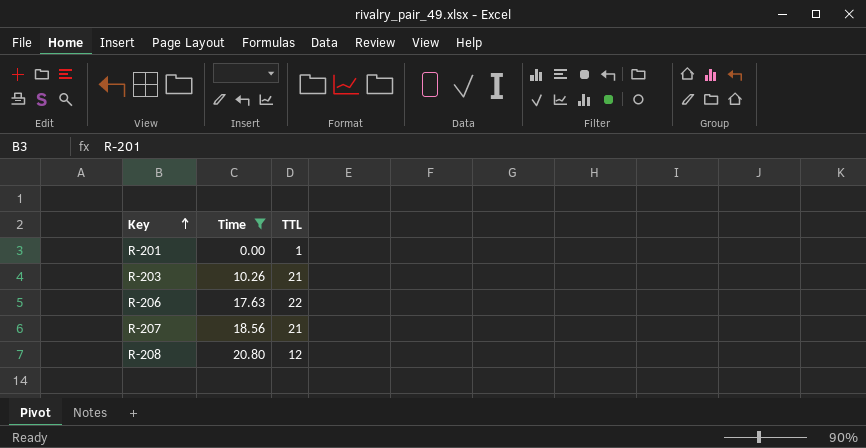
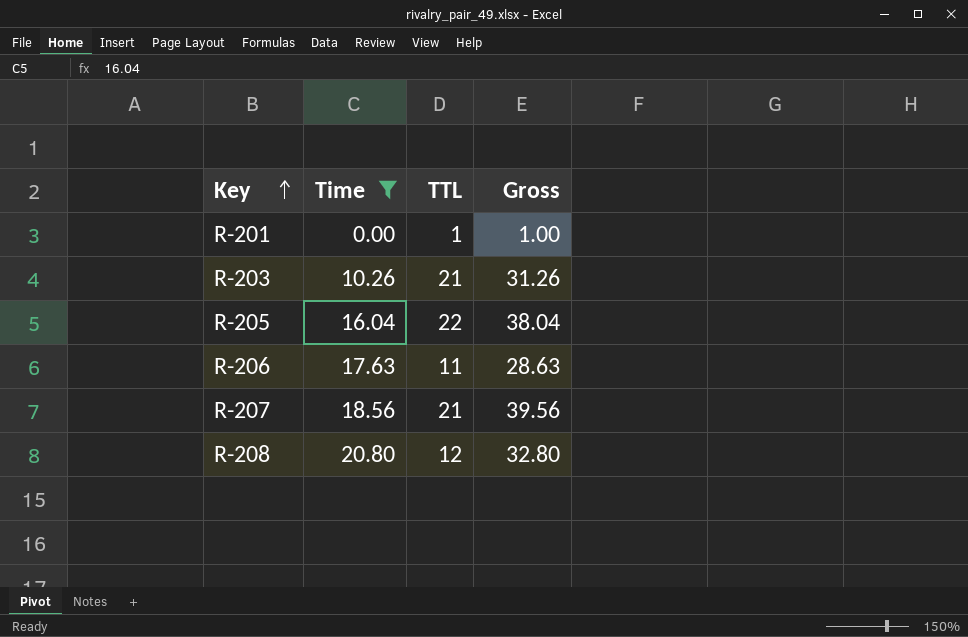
column Gross | formula: none -> [Time] + [TTL]
row R-205: none -> 16.04 | 22 | 38.04
R-206 | TTL: 22 -> 11

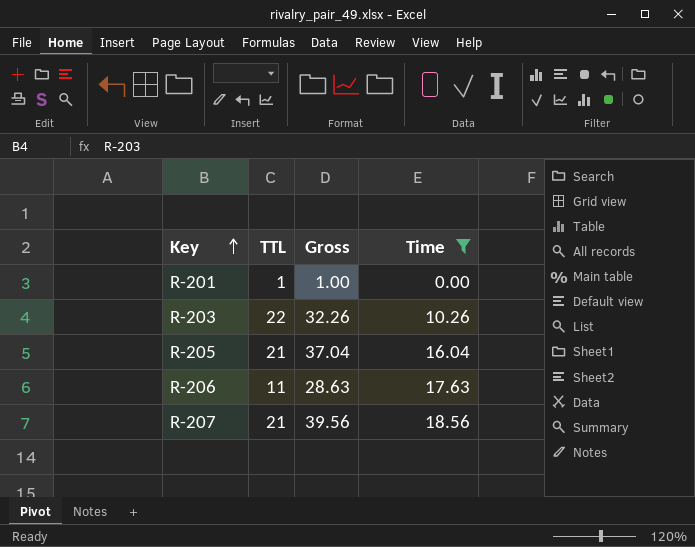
column Time | position: 2 -> 4
row R-208: 20.80 | 12 | 32.80 -> none
R-203 | TTL: 21 -> 22
R-203 | Gross: 31.26 -> 32.26
R-205 | TTL: 22 -> 21
R-205 | Gross: 38.04 -> 37.04

